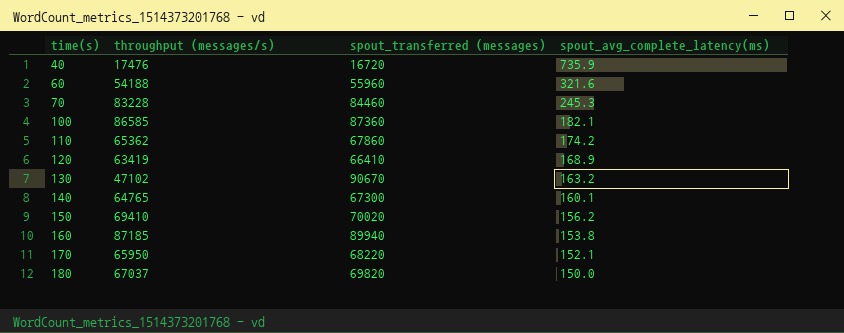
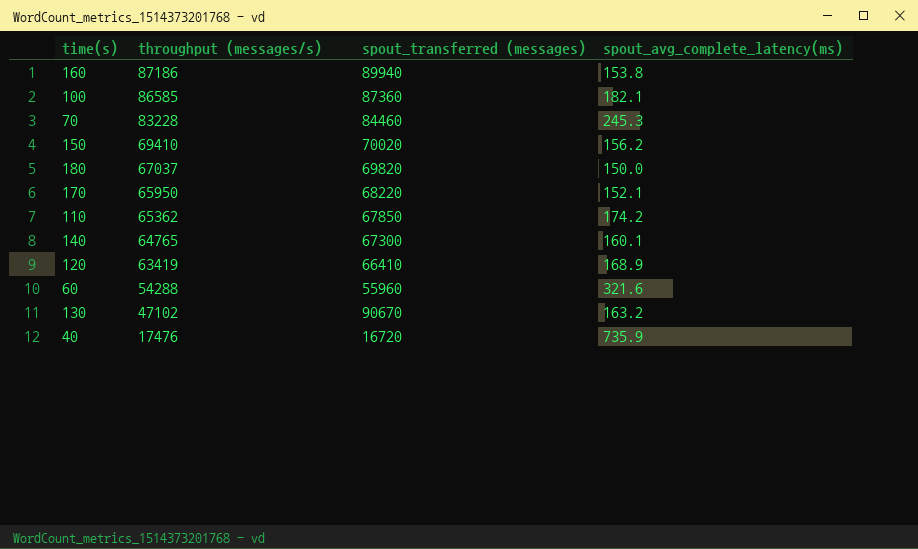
row order: time(s) ascending -> throughput (messages/s) descending
160 | throughput (messages/s): 87185 -> 87186
110 | spout_transferred (messages): 67860 -> 67850
60 | throughput (messages/s): 54188 -> 54288

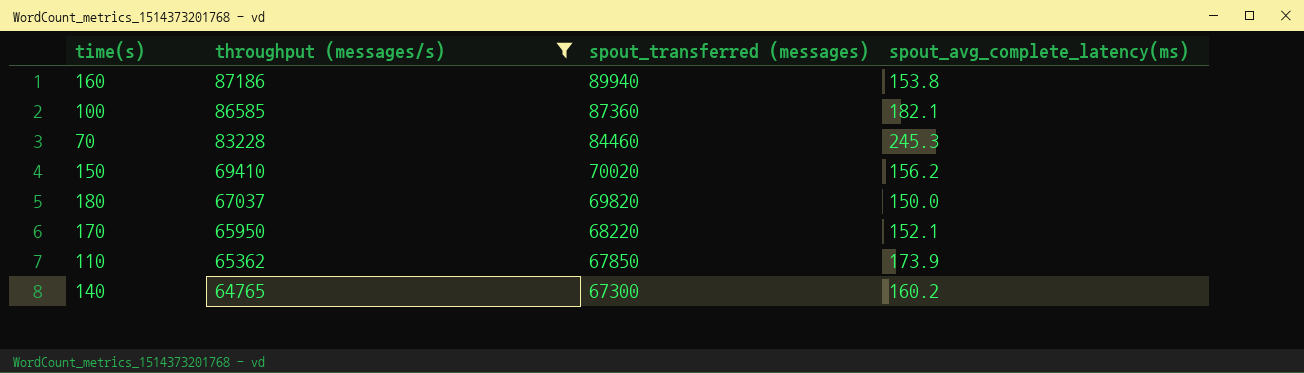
filter: none -> throughput (messages/s) >= 64765
110 | spout_avg_complete_latency(ms): 174.2 -> 173.9
140 | spout_avg_complete_latency(ms): 160.1 -> 160.2

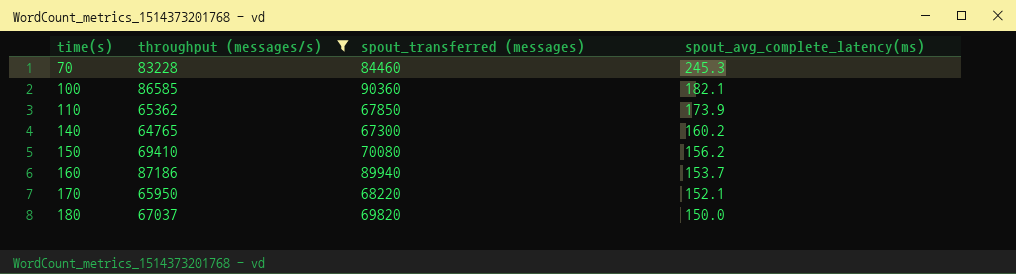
row order: throughput (messages/s) descending -> time(s) ascending
100 | spout_transferred (messages): 87360 -> 90360
150 | spout_transferred (messages): 70020 -> 70080
160 | spout_avg_complete_latency(ms): 153.8 -> 153.7

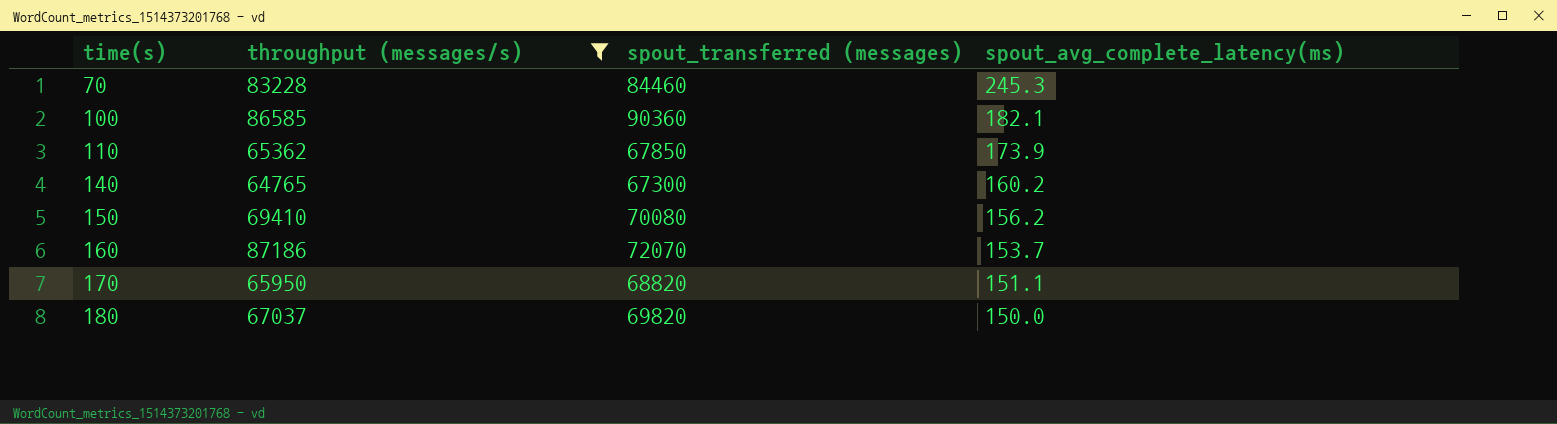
160 | spout_transferred (messages): 89940 -> 72070
170 | spout_transferred (messages): 68220 -> 68820
170 | spout_avg_complete_latency(ms): 152.1 -> 151.1

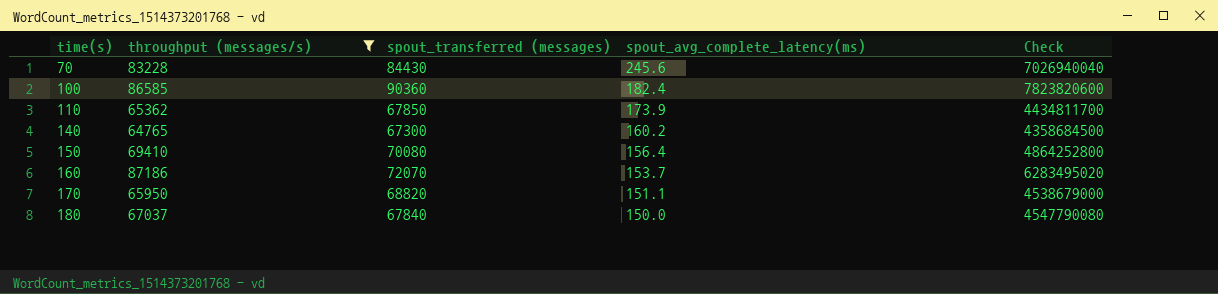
column Check | formula: none -> [throughput (messages/s)] * [spout_transferred (messages)]
70 | spout_transferred (messages): 84460 -> 84430
70 | spout_avg_complete_latency(ms): 245.3 -> 245.6
100 | spout_avg_complete_latency(ms): 182.1 -> 182.4
150 | spout_avg_complete_latency(ms): 156.2 -> 156.4
180 | spout_transferred (messages): 69820 -> 67840

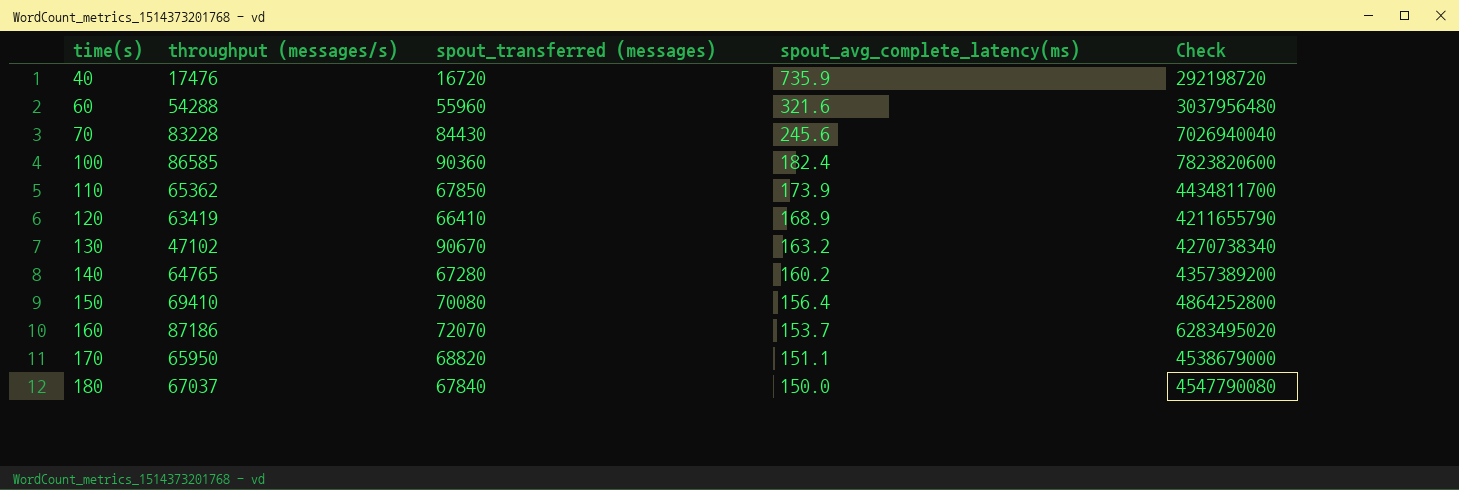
filter: throughput (messages/s) >= 64765 -> none
140 | spout_transferred (messages): 67300 -> 67280
140 | Check: 4358684500 -> 4357389200

